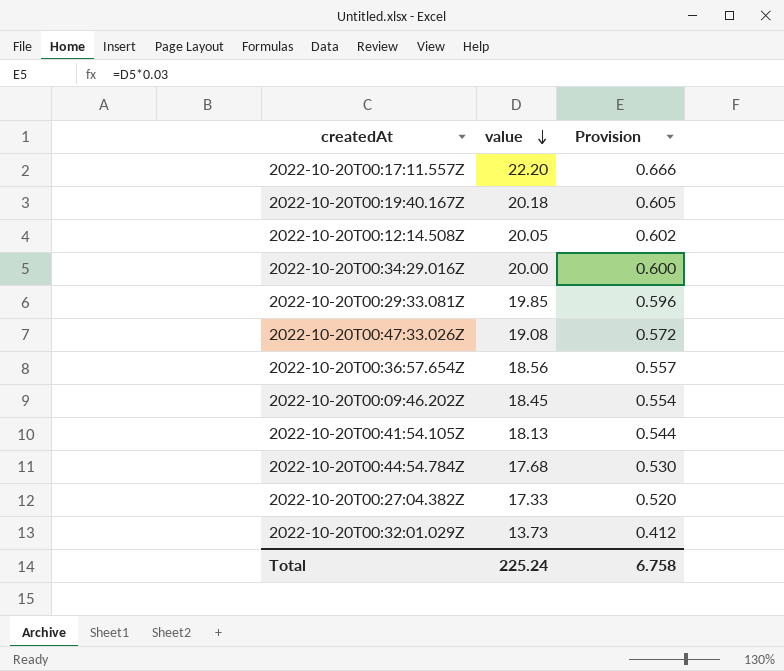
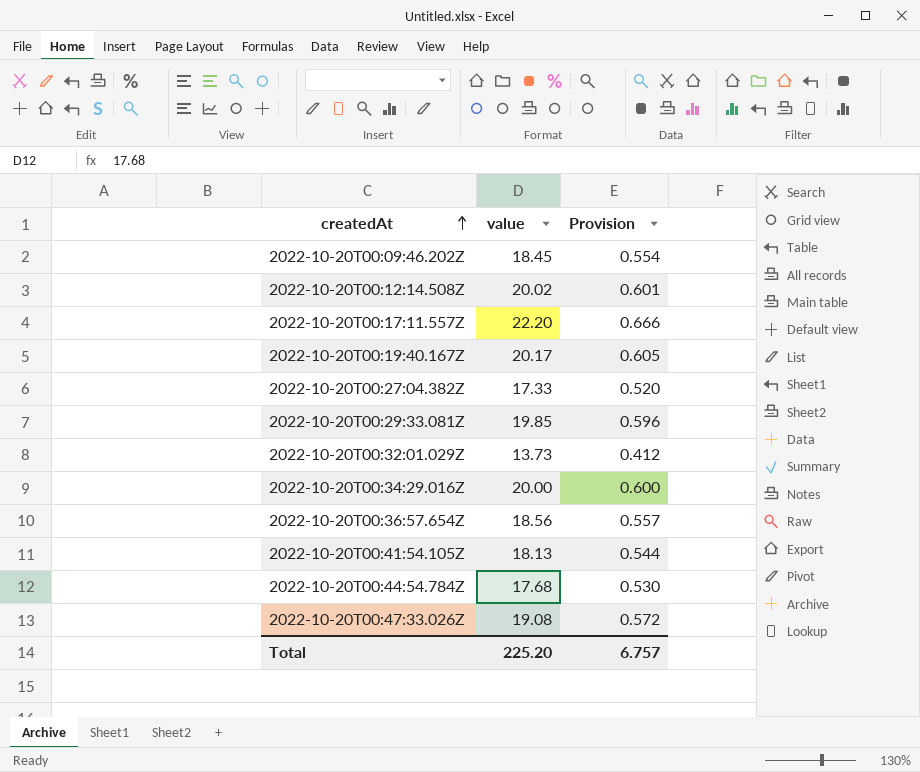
row order: value descending -> createdAt ascending
2022-10-20T00:12:14.508Z | value: 20.05 -> 20.02
2022-10-20T00:12:14.508Z | Provision: 0.602 -> 0.601
2022-10-20T00:19:40.167Z | value: 20.18 -> 20.17
Total | value: 225.24 -> 225.20
Total | Provision: 6.758 -> 6.757

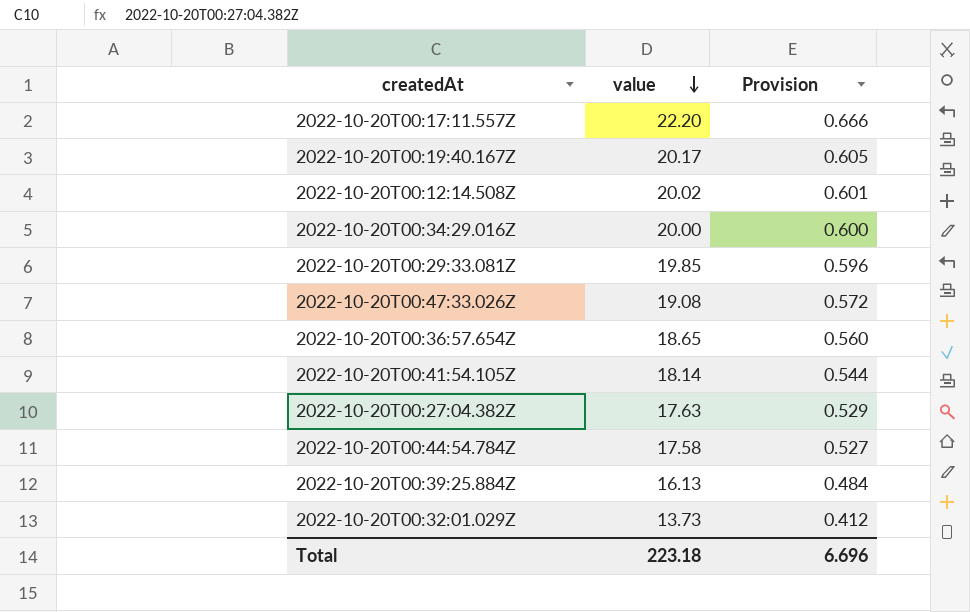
row order: createdAt ascending -> value descending
row 2022-10-20T00:09:46.202Z: 18.45 | 0.554 -> none
2022-10-20T00:36:57.654Z | value: 18.56 -> 18.65
2022-10-20T00:36:57.654Z | Provision: 0.557 -> 0.560
2022-10-20T00:41:54.105Z | value: 18.13 -> 18.14
2022-10-20T00:27:04.382Z | value: 17.33 -> 17.63
2022-10-20T00:27:04.382Z | Provision: 0.520 -> 0.529
2022-10-20T00:44:54.784Z | value: 17.68 -> 17.58
2022-10-20T00:44:54.784Z | Provision: 0.530 -> 0.527
row 2022-10-20T00:39:25.884Z: none -> 16.13 | 0.484
Total | value: 225.20 -> 223.18
Total | Provision: 6.757 -> 6.696

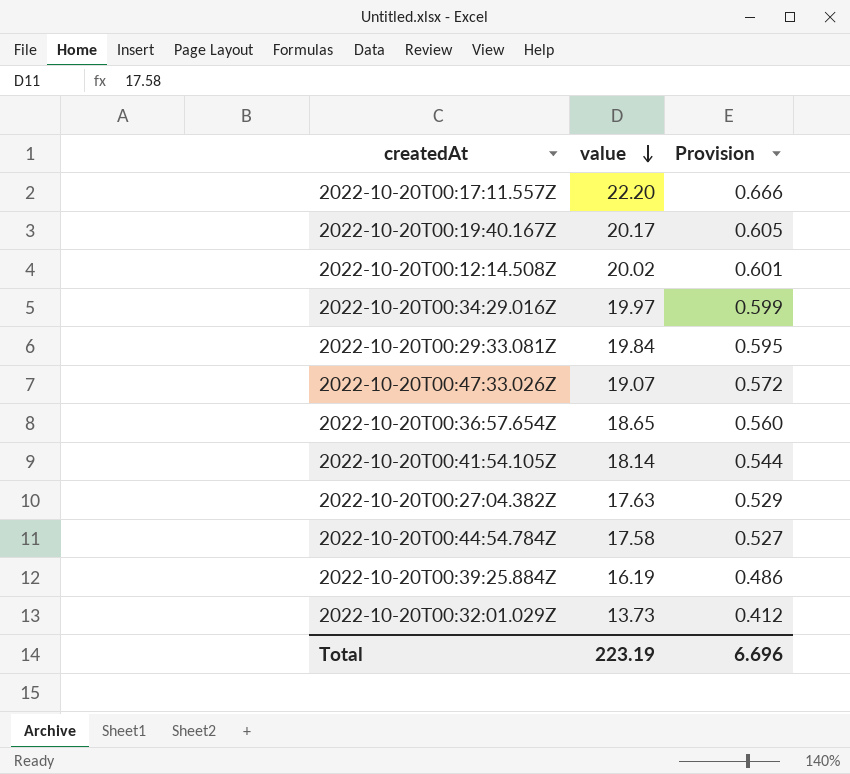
2022-10-20T00:34:29.016Z | value: 20.00 -> 19.97
2022-10-20T00:34:29.016Z | Provision: 0.600 -> 0.599
2022-10-20T00:29:33.081Z | value: 19.85 -> 19.84
2022-10-20T00:29:33.081Z | Provision: 0.596 -> 0.595
2022-10-20T00:47:33.026Z | value: 19.08 -> 19.07
2022-10-20T00:39:25.884Z | value: 16.13 -> 16.19
2022-10-20T00:39:25.884Z | Provision: 0.484 -> 0.486
Total | value: 223.18 -> 223.19

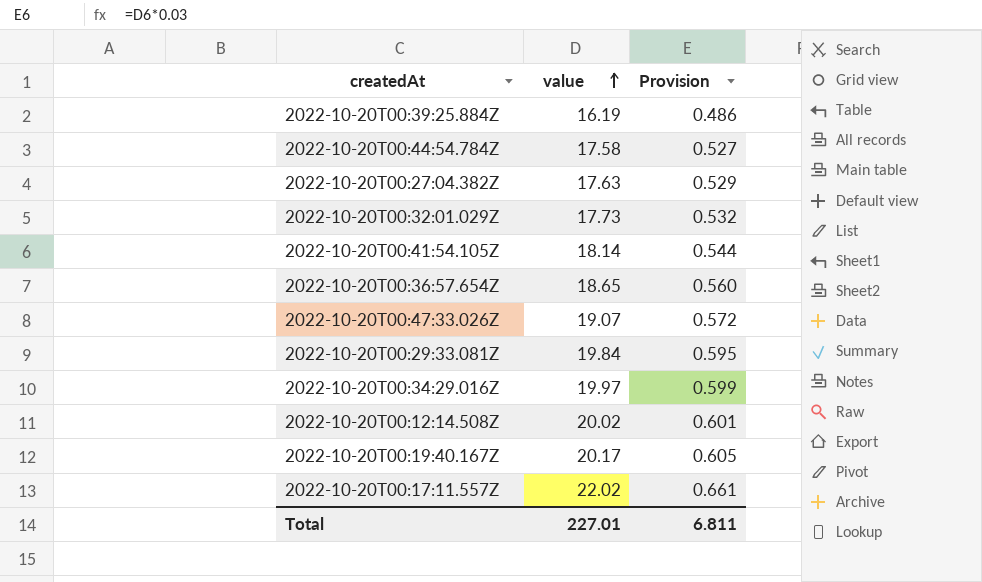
row order: value descending -> value ascending
2022-10-20T00:32:01.029Z | value: 13.73 -> 17.73
2022-10-20T00:32:01.029Z | Provision: 0.412 -> 0.532
2022-10-20T00:17:11.557Z | value: 22.20 -> 22.02
2022-10-20T00:17:11.557Z | Provision: 0.666 -> 0.661
Total | value: 223.19 -> 227.01
Total | Provision: 6.696 -> 6.811

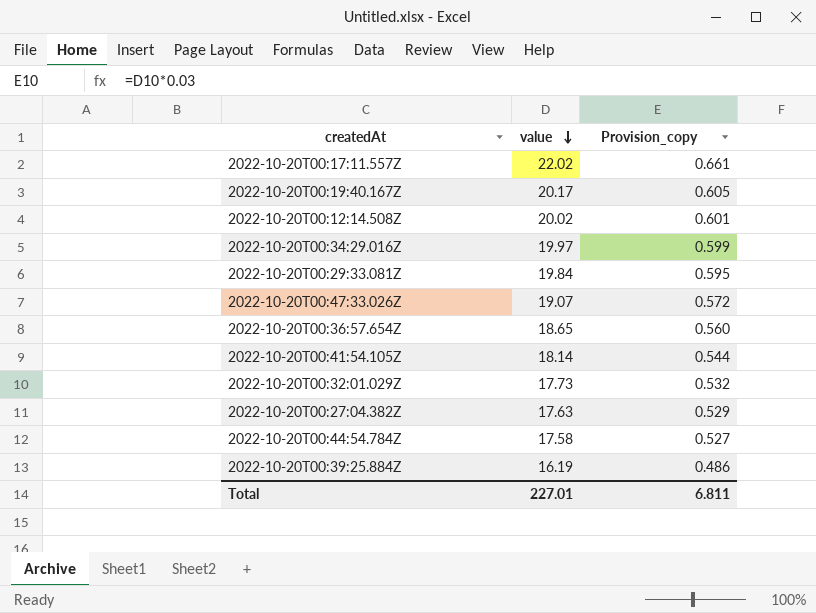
row order: value ascending -> value descending
column name: Provision -> Provision_copy

